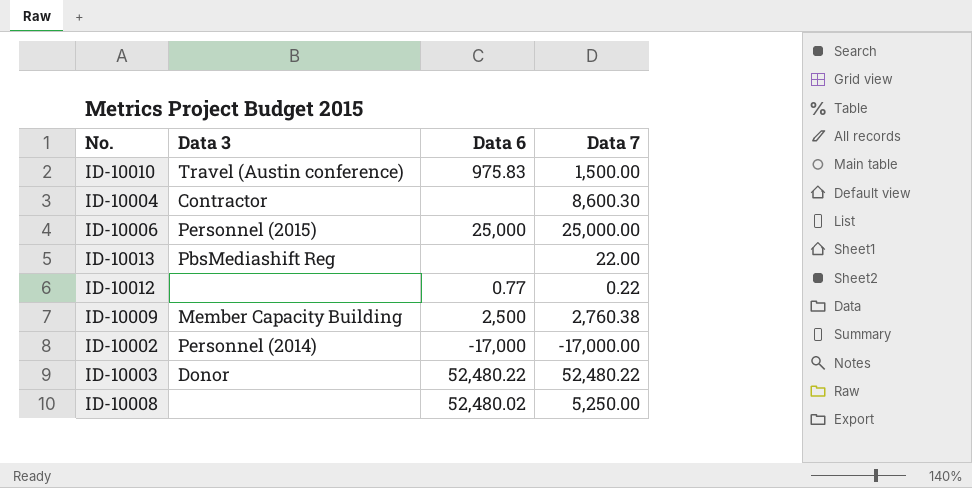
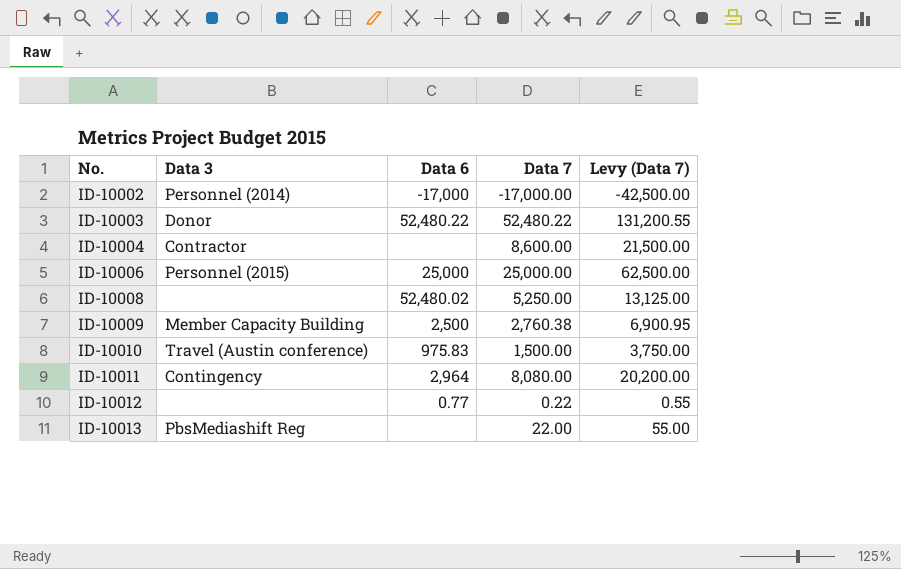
row order: none -> No. ascending
column Levy (Data 7) | formula: none -> [Data 7] * 2.5
ID-10004 | Data 7: 8,600.30 -> 8,600.00
row ID-10011: none -> Contingency | 2,964 | 8,080.00 | 20,200.00

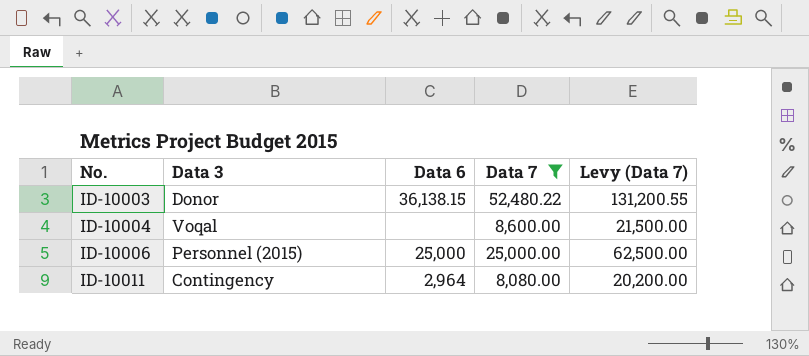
filter: none -> Data 7 >= 8,080.00
ID-10003 | Data 6: 52,480.22 -> 36,138.15
ID-10004 | Data 3: Contractor -> Voqal

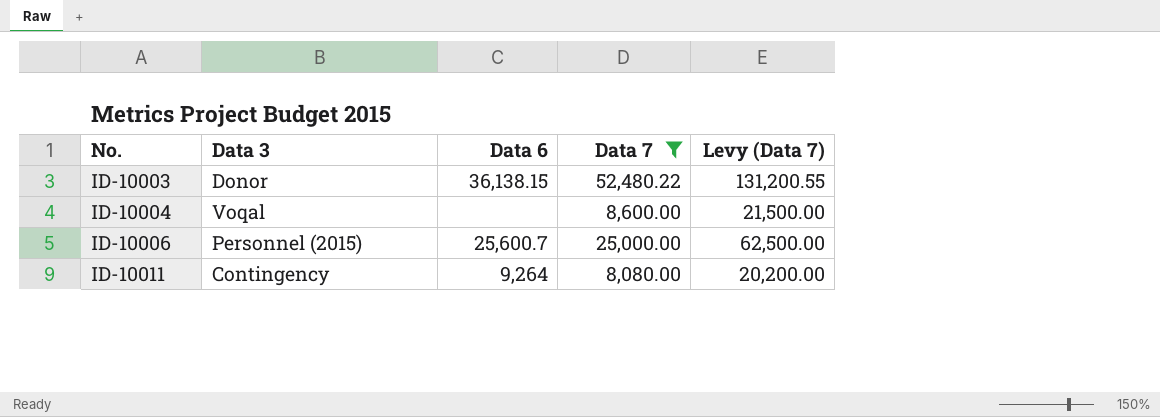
ID-10006 | Data 6: 25,000 -> 25,600.7
ID-10011 | Data 6: 2,964 -> 9,264

